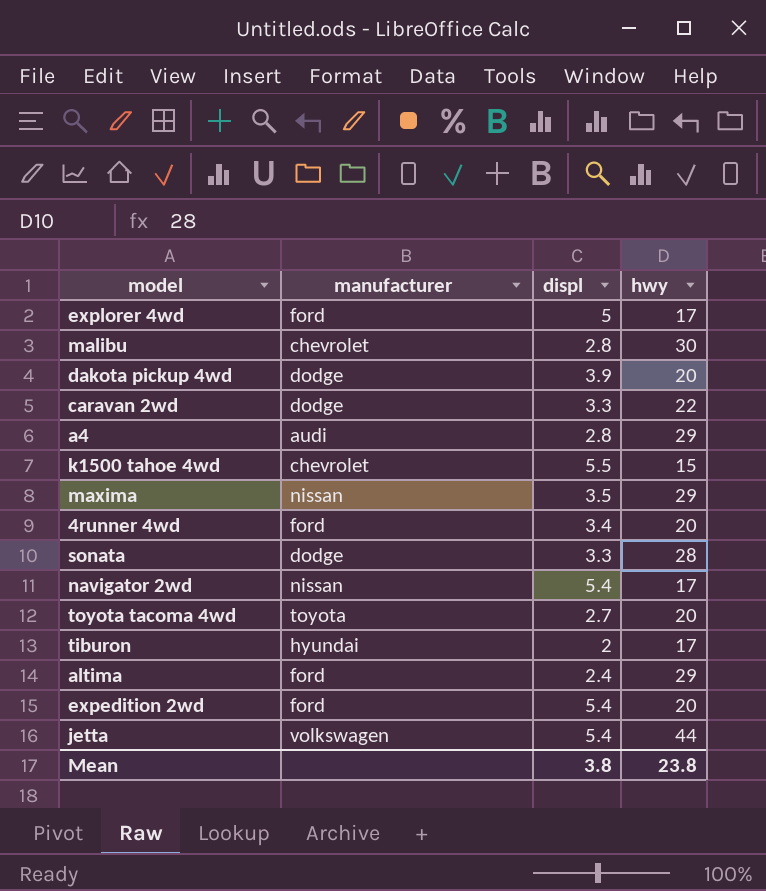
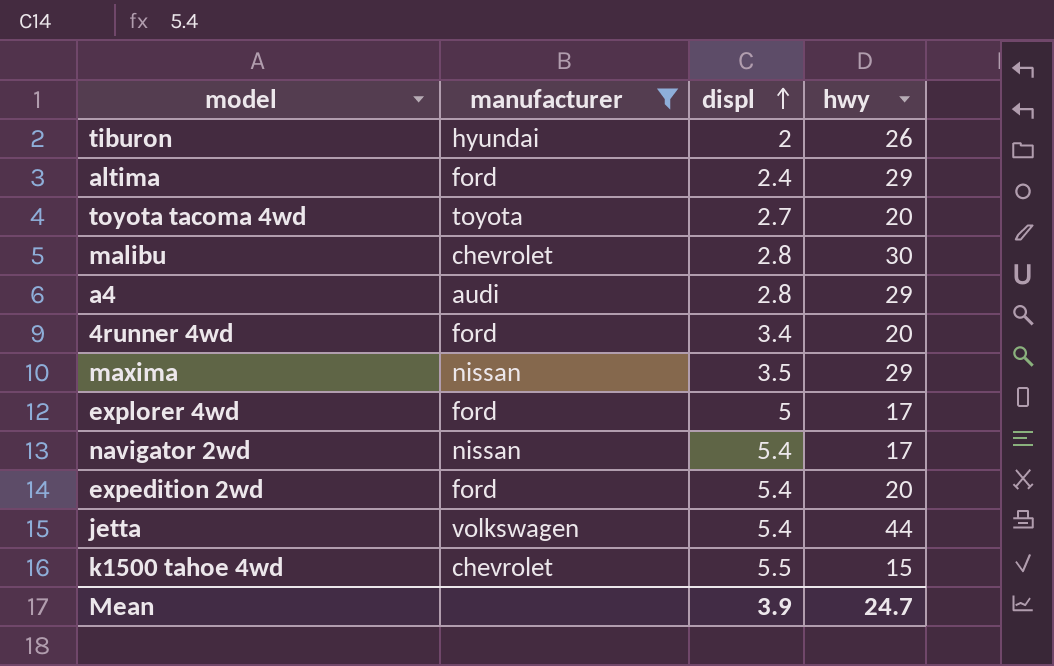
filter: none -> manufacturer != dodge
row order: none -> displ ascending
tiburon | hwy: 17 -> 26
Mean | displ: 3.8 -> 3.9
Mean | hwy: 23.8 -> 24.7

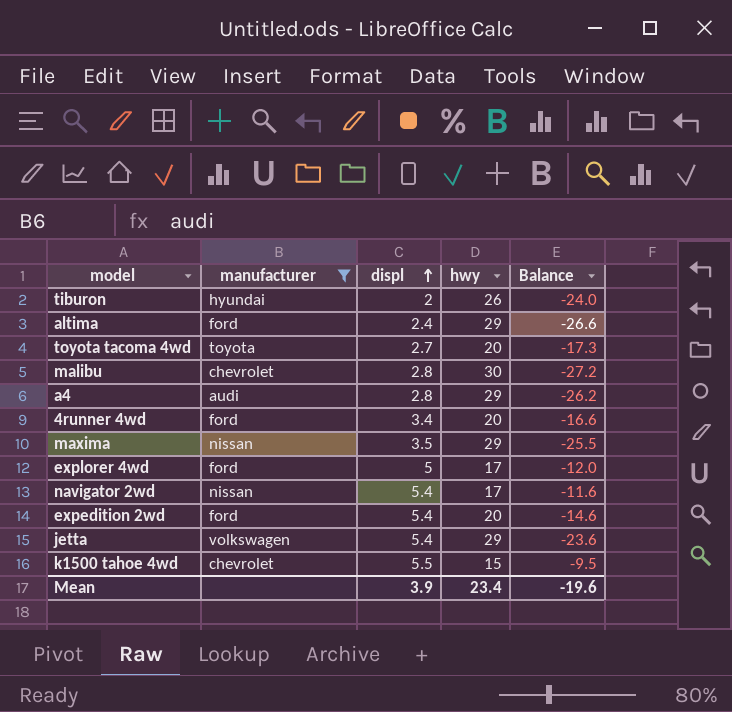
column Balance | formula: none -> [displ] - [hwy]
jetta | hwy: 44 -> 29
Mean | hwy: 24.7 -> 23.4

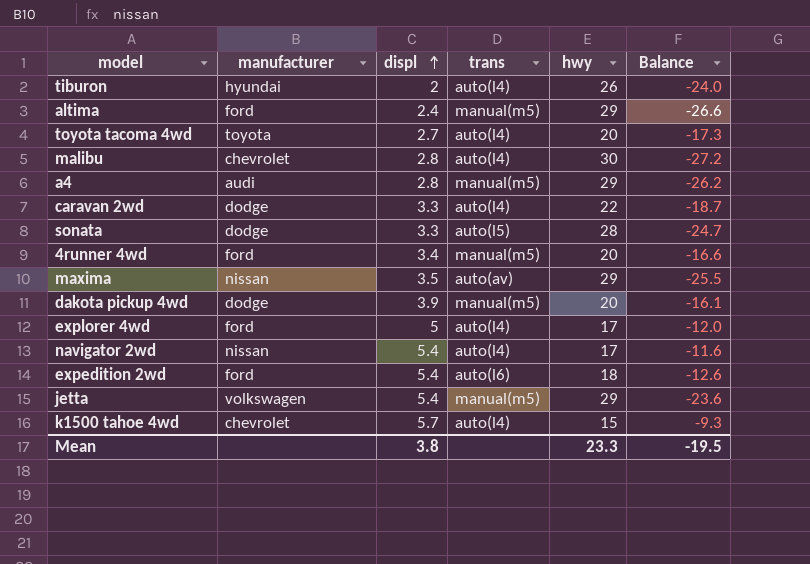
filter: manufacturer != dodge -> none
column trans | position: none -> 4
expedition 2wd | hwy: 20 -> 18
expedition 2wd | Balance: -14.6 -> -12.6
k1500 tahoe 4wd | displ: 5.5 -> 5.7
k1500 tahoe 4wd | Balance: -9.5 -> -9.3
Mean | displ: 3.9 -> 3.8
Mean | hwy: 23.4 -> 23.3
Mean | Balance: -19.6 -> -19.5

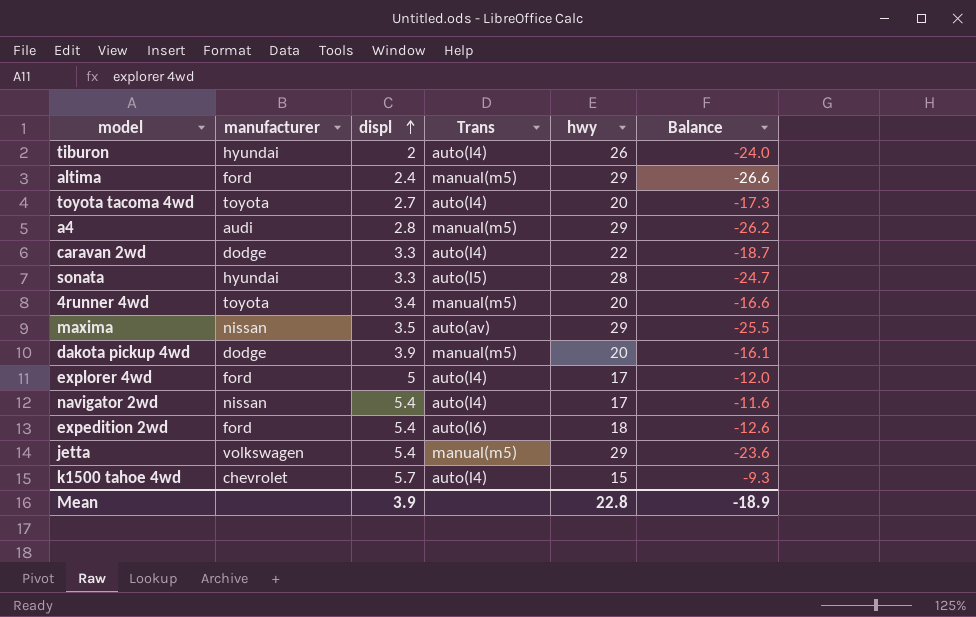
column name: trans -> Trans
row malibu: chevrolet | 2.8 | auto(l4) | 30 | -27.2 -> none
sonata | manufacturer: dodge -> hyundai
4runner 4wd | manufacturer: ford -> toyota
Mean | displ: 3.8 -> 3.9
Mean | hwy: 23.3 -> 22.8
Mean | Balance: -19.5 -> -18.9

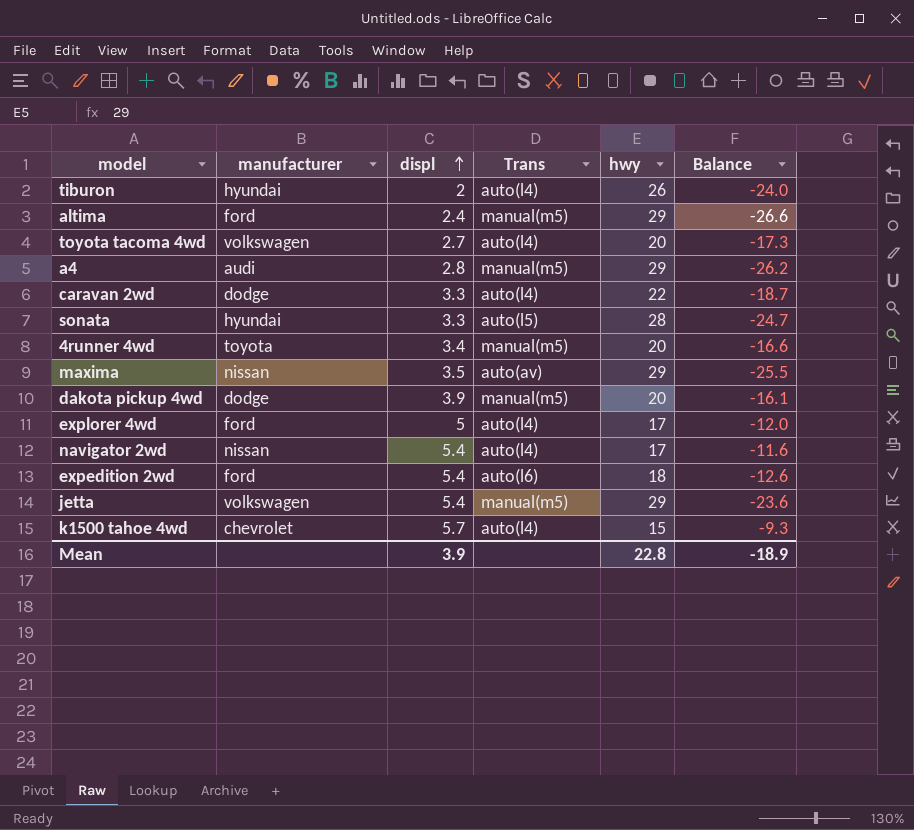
toyota tacoma 4wd | manufacturer: toyota -> volkswagen

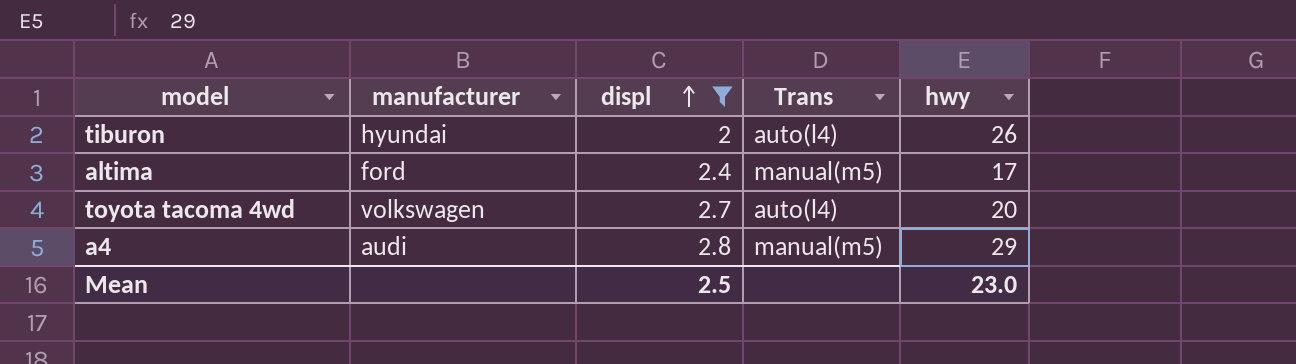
filter: none -> displ <= 2.8
column Balance | formula: [displ] - [hwy] -> none
altima | hwy: 29 -> 17
Mean | displ: 3.9 -> 2.5
Mean | hwy: 22.8 -> 23.0

